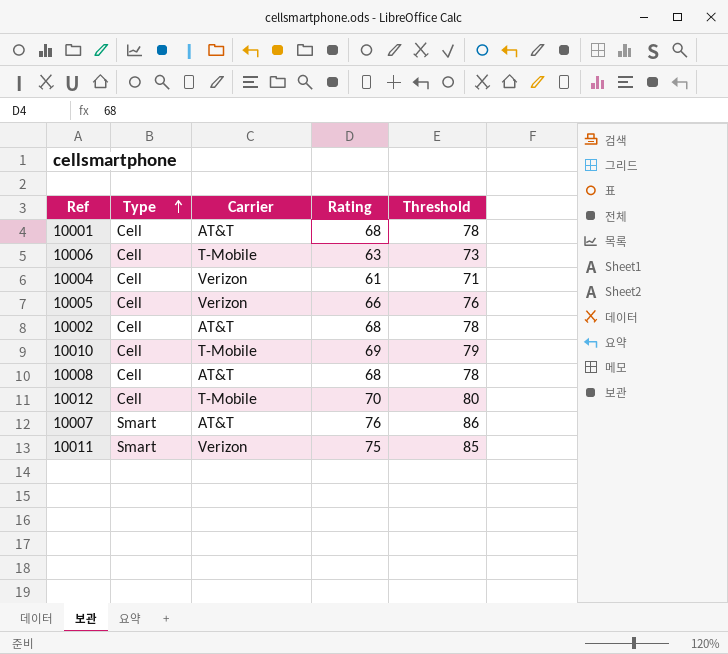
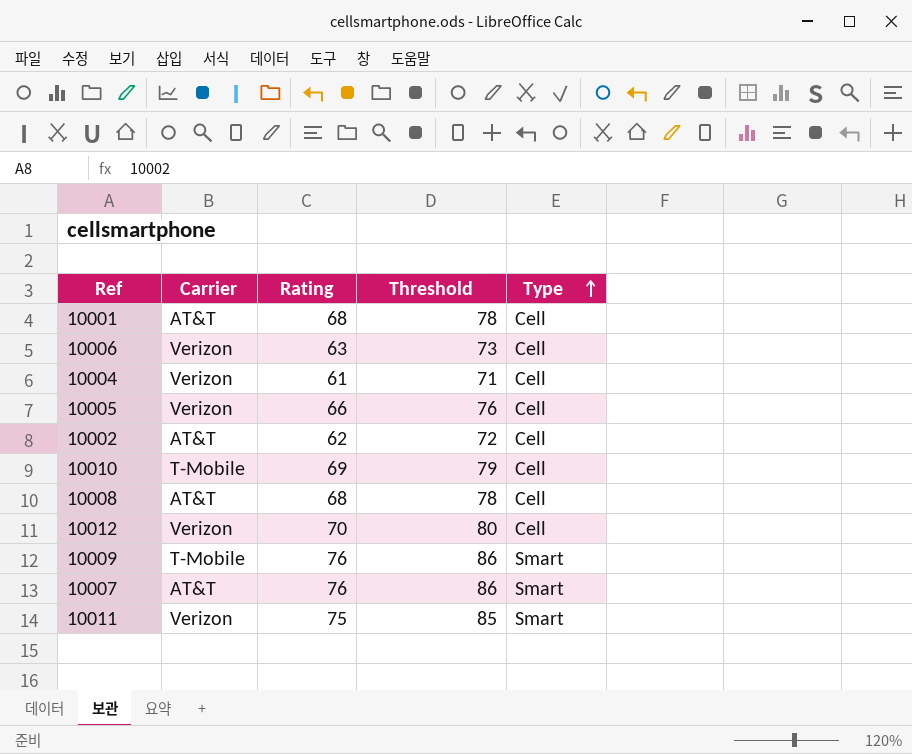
column Type | position: 2 -> 5
10006 | Carrier: T-Mobile -> Verizon
10002 | Rating: 68 -> 62
10002 | Threshold: 78 -> 72
10012 | Carrier: T-Mobile -> Verizon
row 10009: none -> T-Mobile | 76 | 86 | Smart

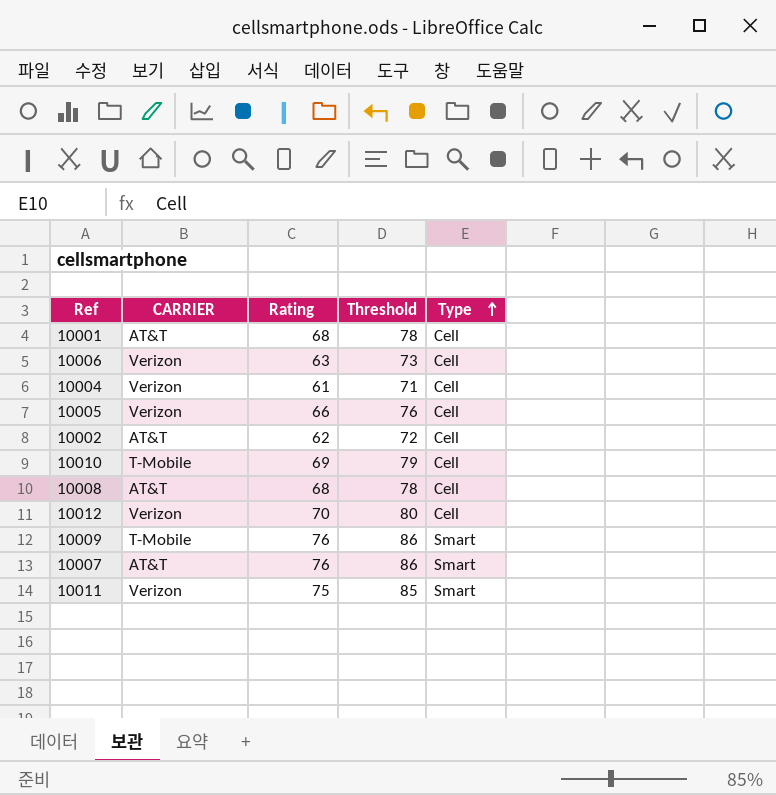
column name: Carrier -> CARRIER

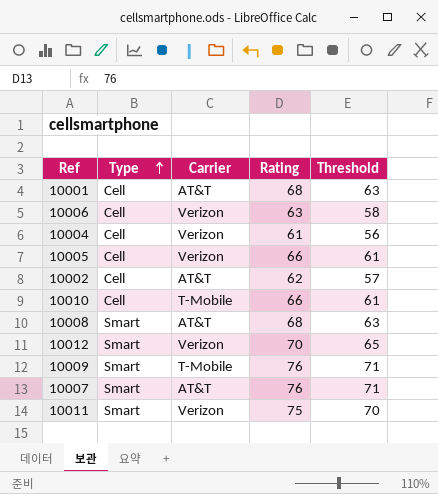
column Type | position: 5 -> 2
column name: CARRIER -> Carrier
column Threshold | formula: [Rating] + 10 -> [Rating] - 5
10010 | Rating: 69 -> 66
10008 | Type: Cell -> Smart
10012 | Type: Cell -> Smart

